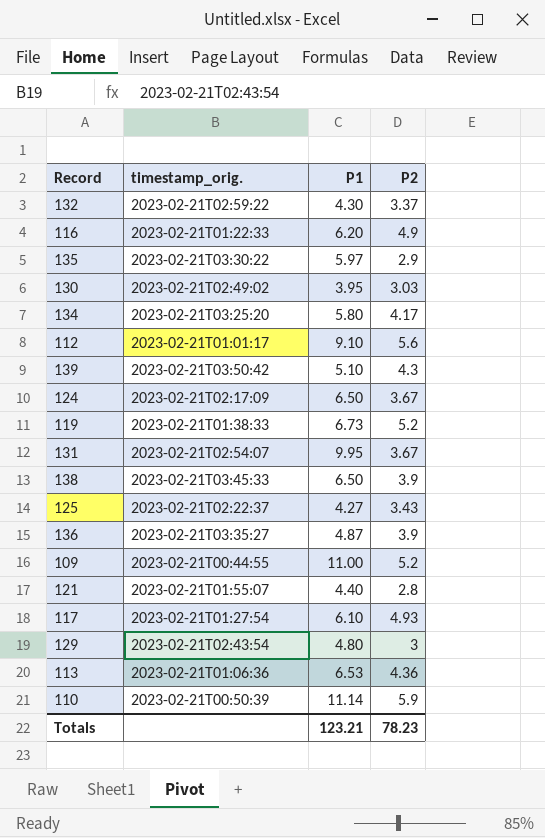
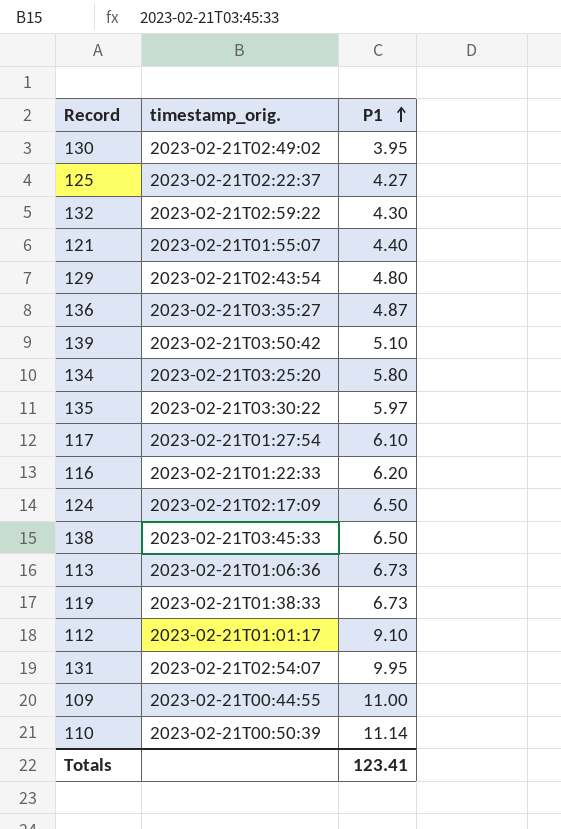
row order: none -> P1 ascending
column P2 | position: 4 -> none
113 | P1: 6.53 -> 6.73
Totals | P1: 123.21 -> 123.41

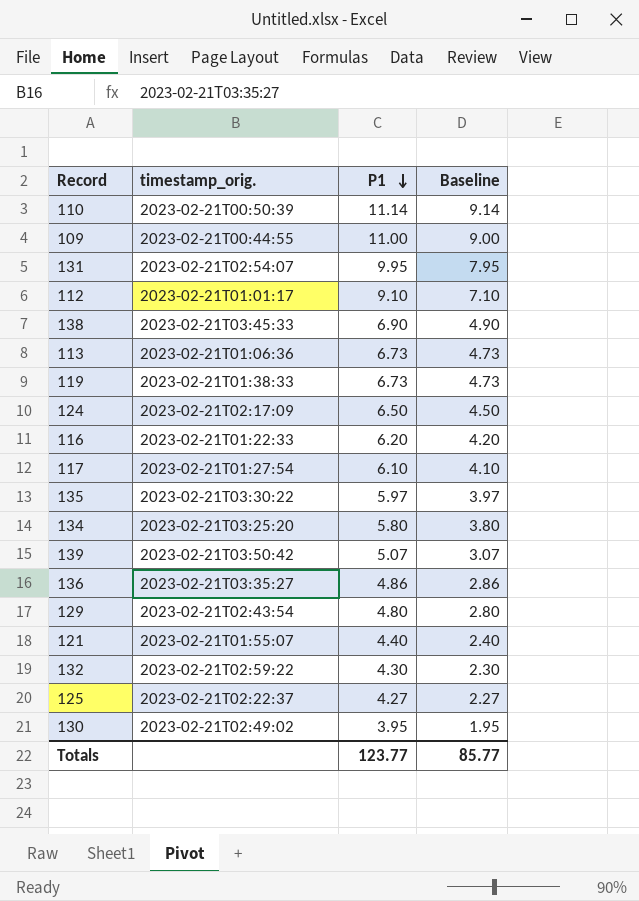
row order: P1 ascending -> P1 descending
column Baseline | formula: none -> [P1] - 2
138 | P1: 6.50 -> 6.90
139 | P1: 5.10 -> 5.07
136 | P1: 4.87 -> 4.86
Totals | P1: 123.41 -> 123.77

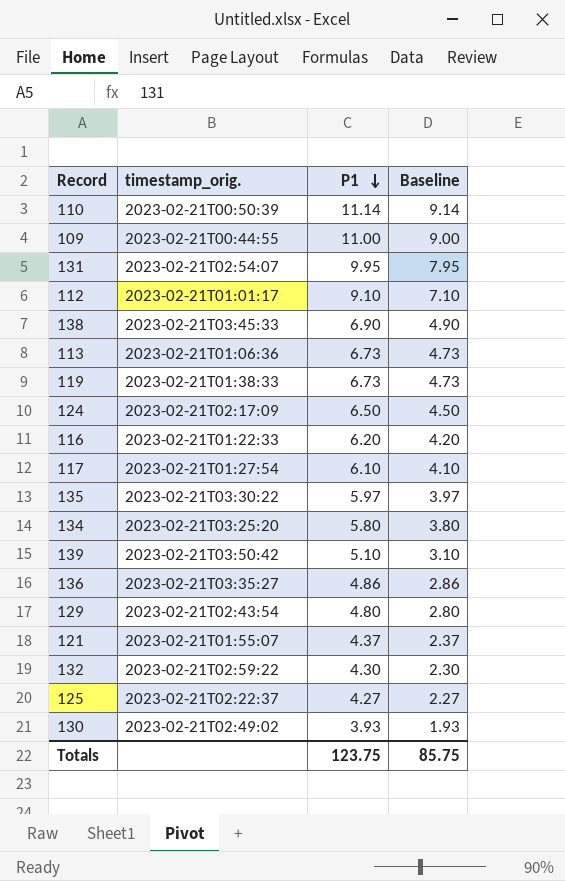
139 | P1: 5.07 -> 5.10
139 | Baseline: 3.07 -> 3.10
121 | P1: 4.40 -> 4.37
121 | Baseline: 2.40 -> 2.37
130 | P1: 3.95 -> 3.93
130 | Baseline: 1.95 -> 1.93
Totals | P1: 123.77 -> 123.75
Totals | Baseline: 85.77 -> 85.75

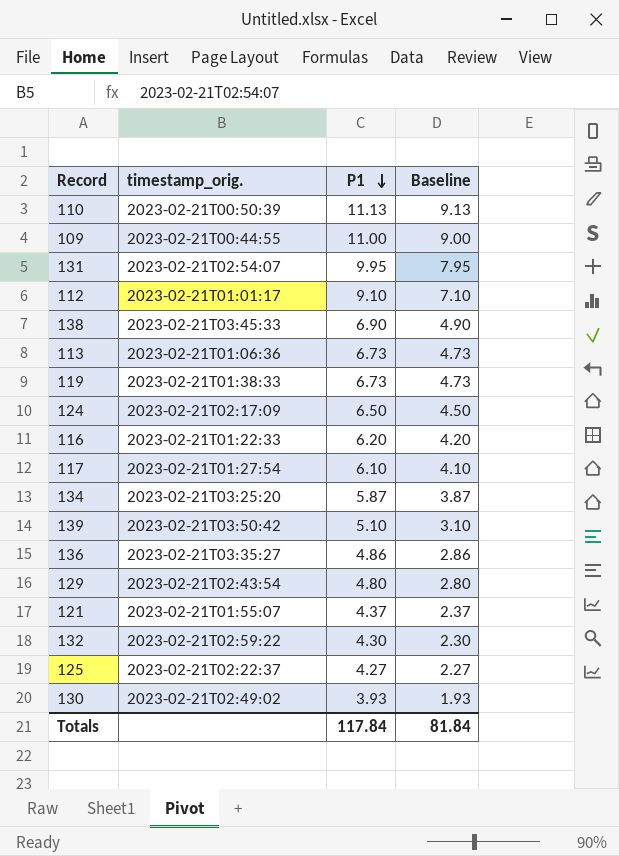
row 135: 2023-02-21T03:30:22 | 5.97 | 3.97 -> none
110 | P1: 11.14 -> 11.13
110 | Baseline: 9.14 -> 9.13
134 | P1: 5.80 -> 5.87
134 | Baseline: 3.80 -> 3.87
Totals | P1: 123.75 -> 117.84
Totals | Baseline: 85.75 -> 81.84

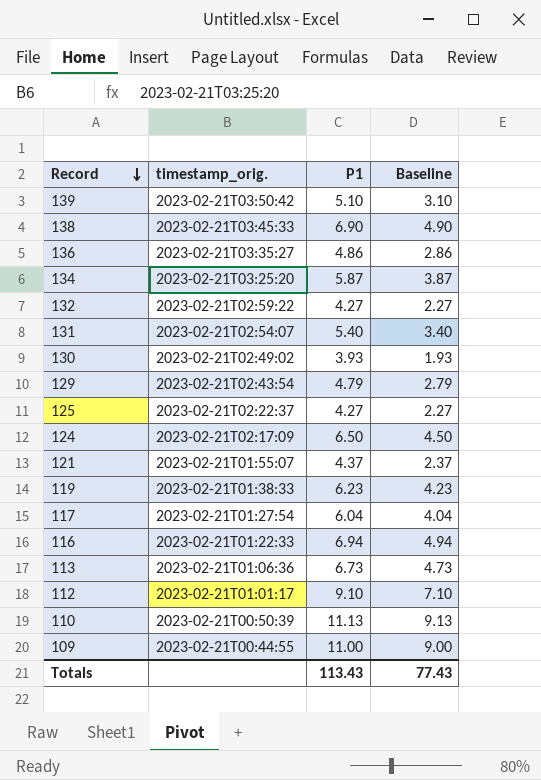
row order: P1 descending -> Record descending
132 | P1: 4.30 -> 4.27
132 | Baseline: 2.30 -> 2.27
131 | P1: 9.95 -> 5.40
131 | Baseline: 7.95 -> 3.40
129 | P1: 4.80 -> 4.79
129 | Baseline: 2.80 -> 2.79
119 | P1: 6.73 -> 6.23
119 | Baseline: 4.73 -> 4.23
117 | P1: 6.10 -> 6.04
117 | Baseline: 4.10 -> 4.04
116 | P1: 6.20 -> 6.94
116 | Baseline: 4.20 -> 4.94
Totals | P1: 117.84 -> 113.43
Totals | Baseline: 81.84 -> 77.43

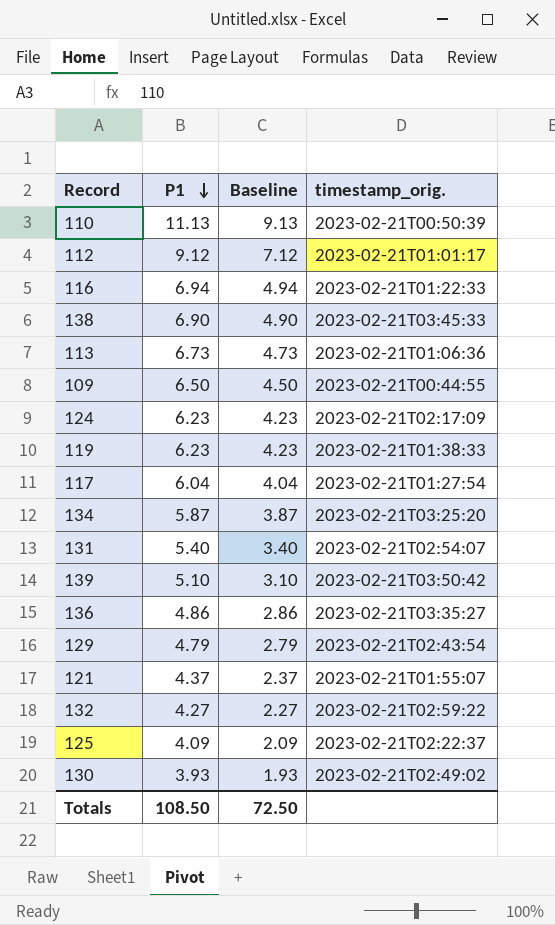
row order: Record descending -> P1 descending
column timestamp_orig. | position: 2 -> 4
112 | P1: 9.10 -> 9.12
112 | Baseline: 7.10 -> 7.12
109 | P1: 11.00 -> 6.50
109 | Baseline: 9.00 -> 4.50
124 | P1: 6.50 -> 6.23
124 | Baseline: 4.50 -> 4.23
125 | P1: 4.27 -> 4.09
125 | Baseline: 2.27 -> 2.09
Totals | P1: 113.43 -> 108.50
Totals | Baseline: 77.43 -> 72.50

